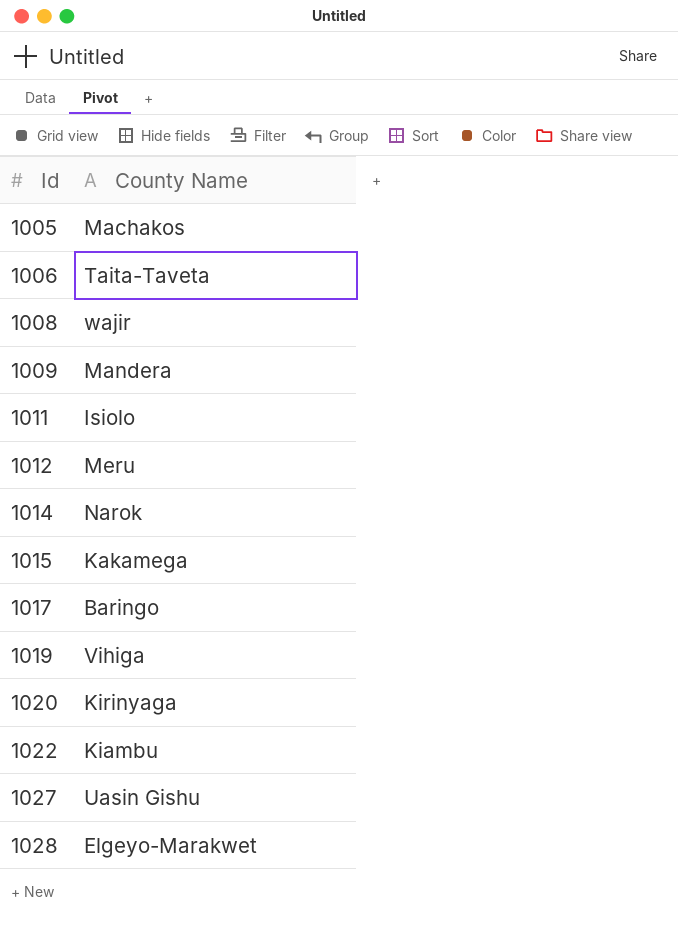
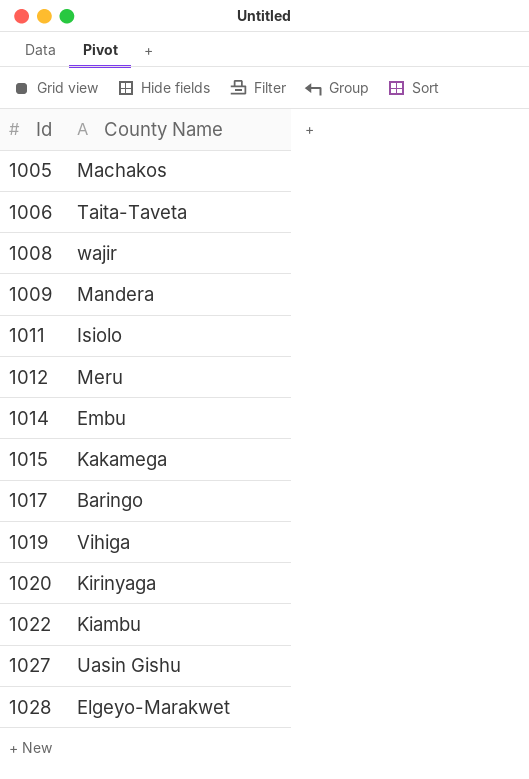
1014 | County Name: Narok -> Embu

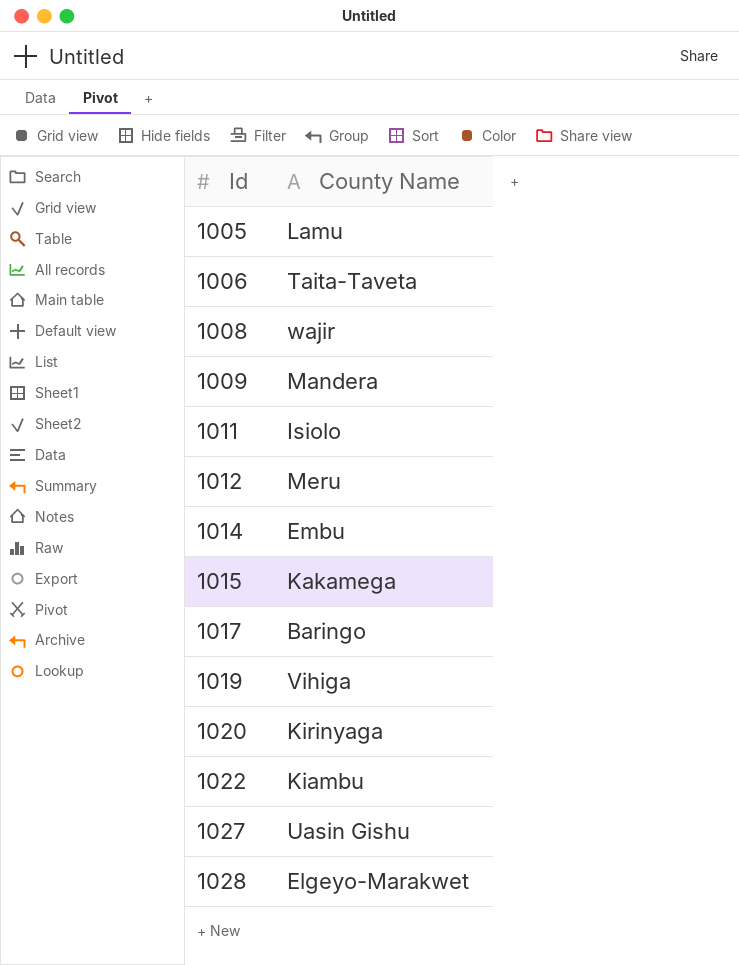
1005 | County Name: Machakos -> Lamu

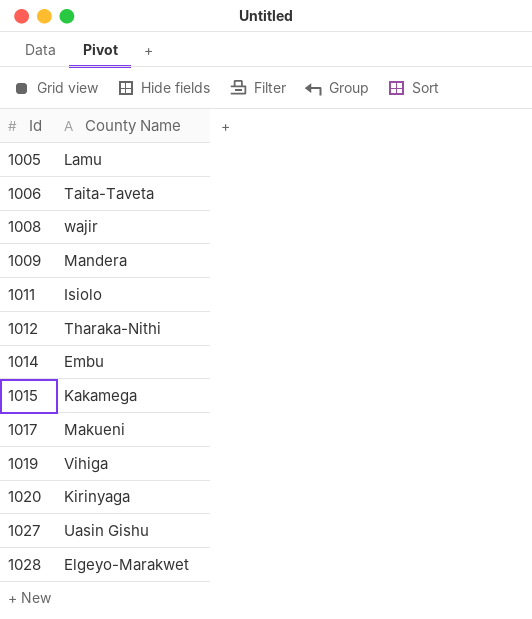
row 1022: Kiambu -> none
1012 | County Name: Meru -> Tharaka-Nithi
1017 | County Name: Baringo -> Makueni

